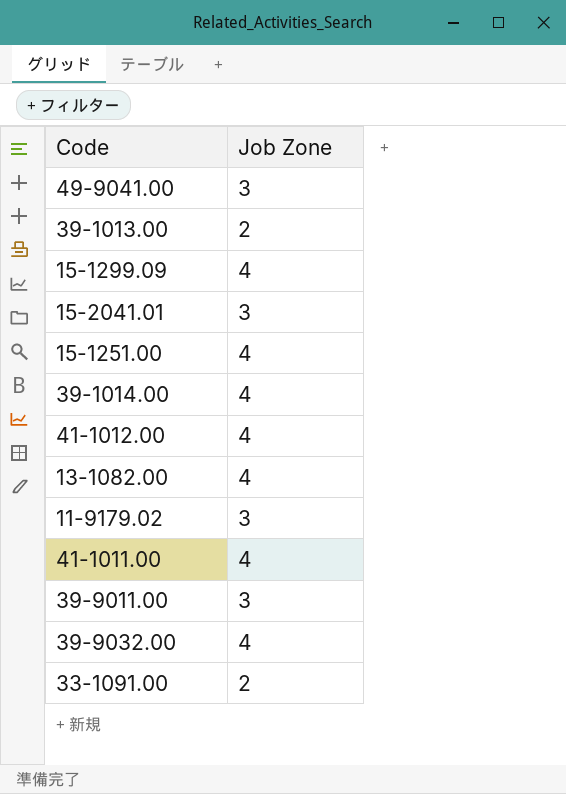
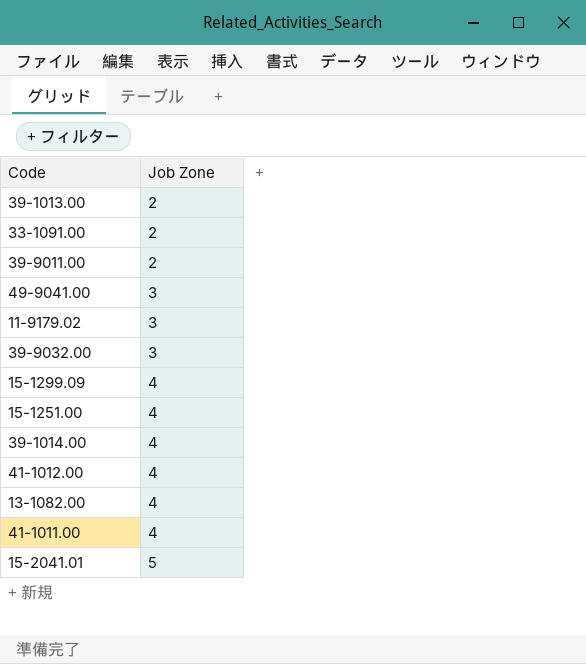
row order: none -> Job Zone ascending
39-9011.00 | Job Zone: 3 -> 2
39-9032.00 | Job Zone: 4 -> 3
15-2041.01 | Job Zone: 3 -> 5

